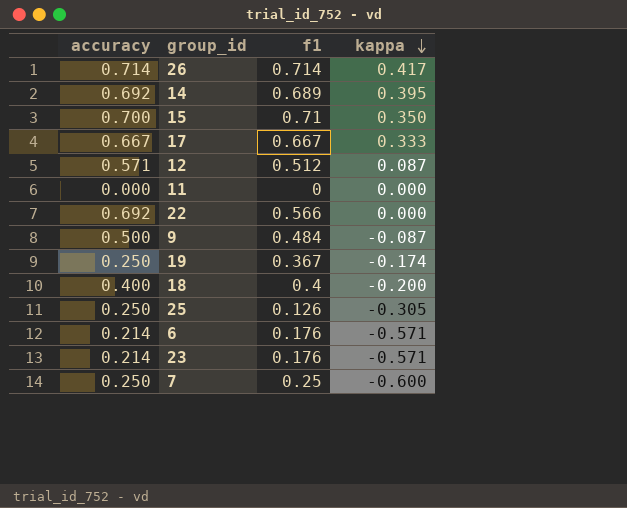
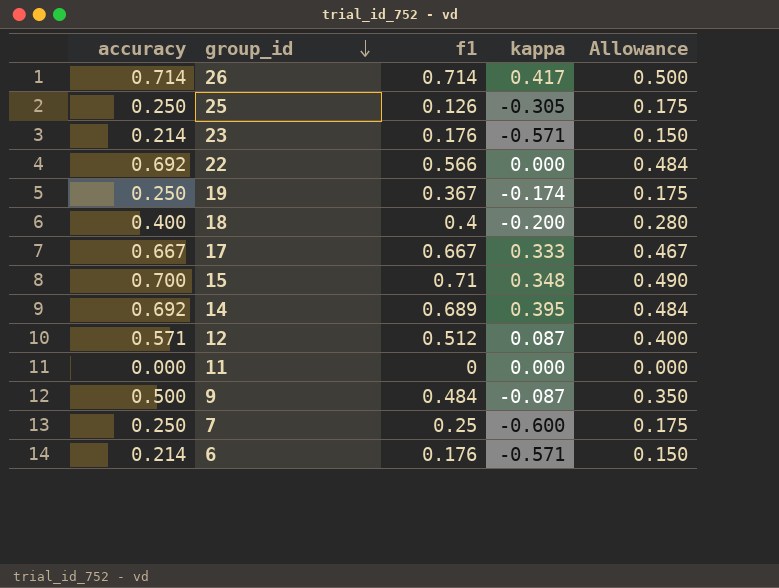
row order: kappa descending -> group_id descending
column Allowance | formula: none -> [accuracy] * 0.7
15 | kappa: 0.350 -> 0.348

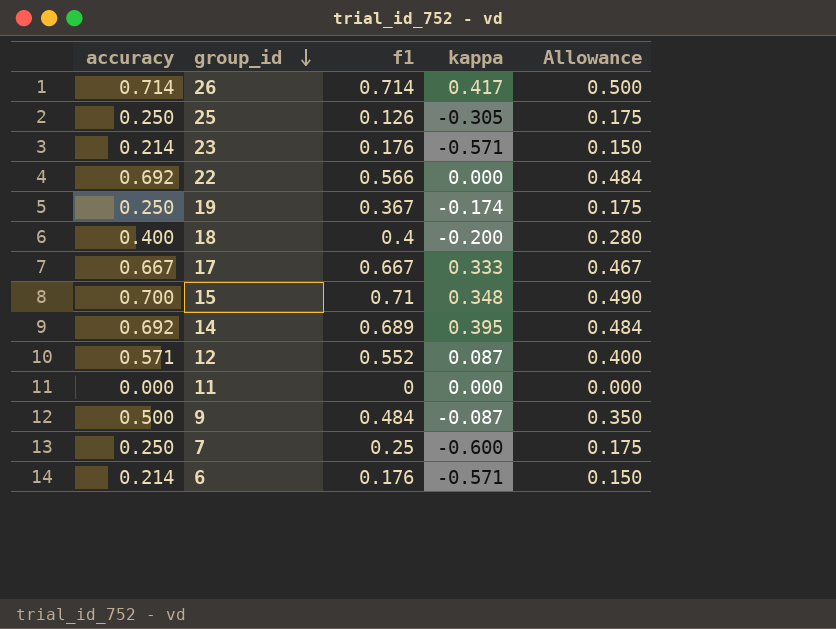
12 | f1: 0.512 -> 0.552

